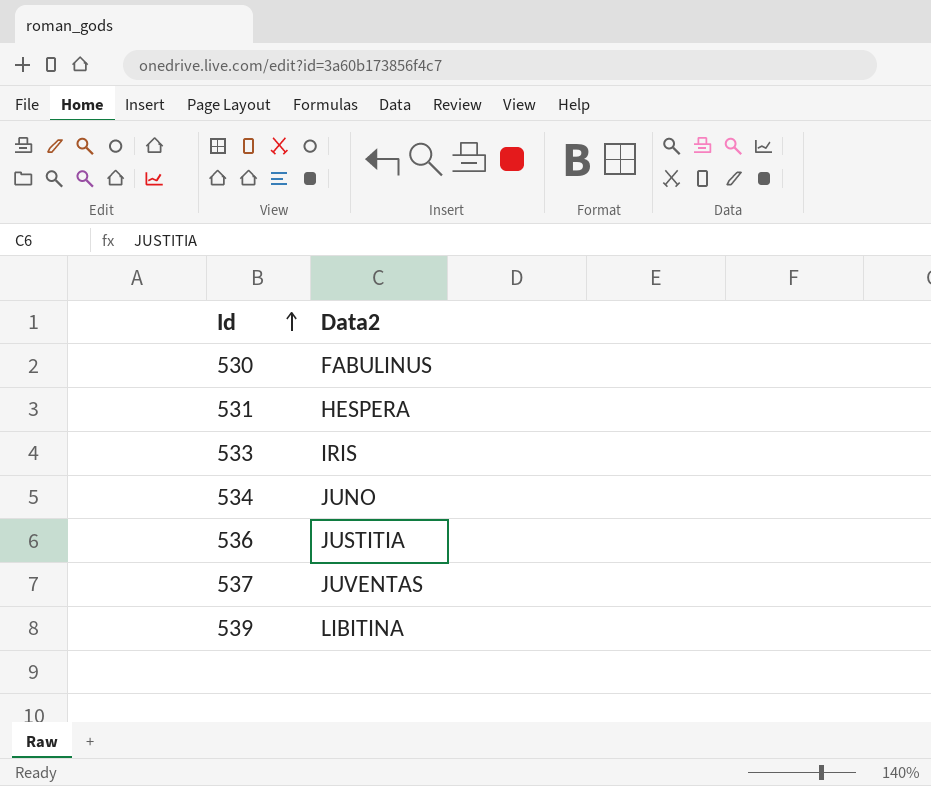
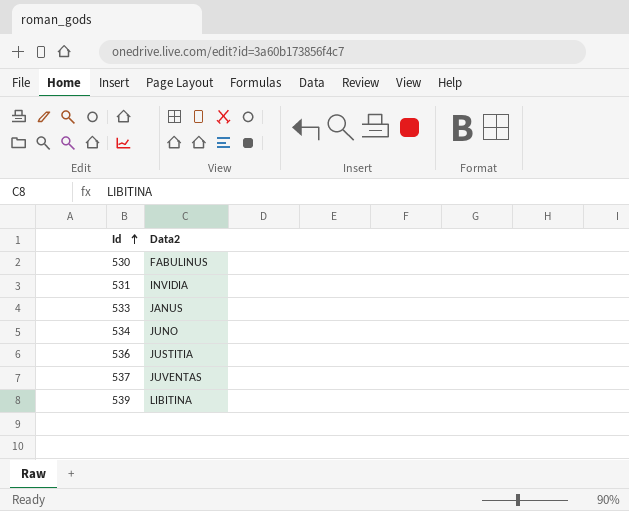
531 | Data2: HESPERA -> INVIDIA
533 | Data2: IRIS -> JANUS

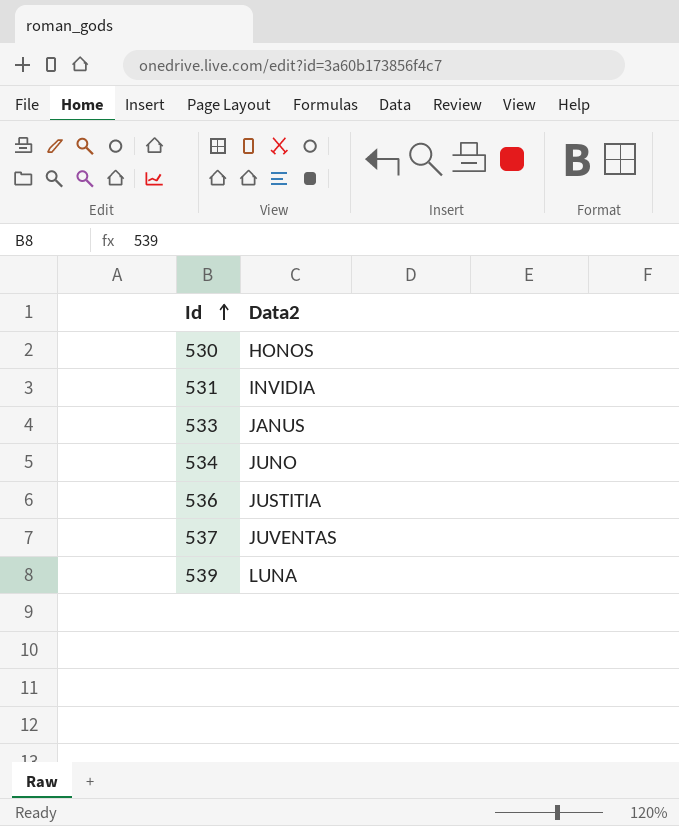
530 | Data2: FABULINUS -> HONOS
539 | Data2: LIBITINA -> LUNA

